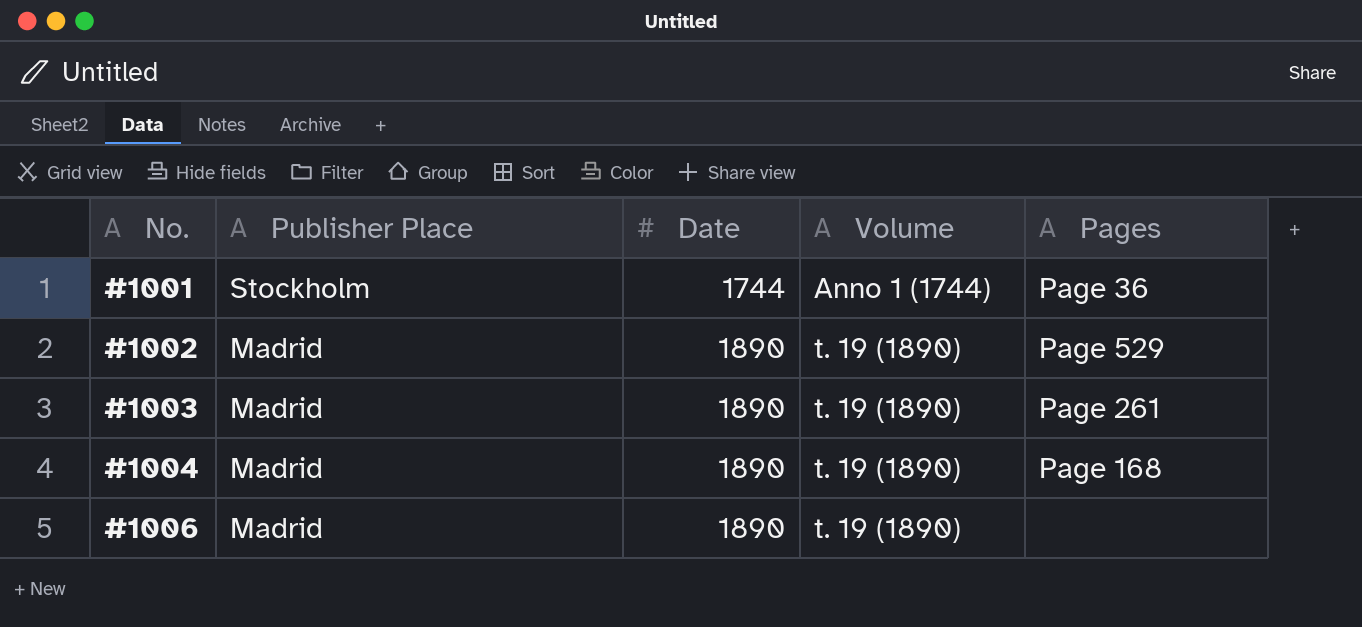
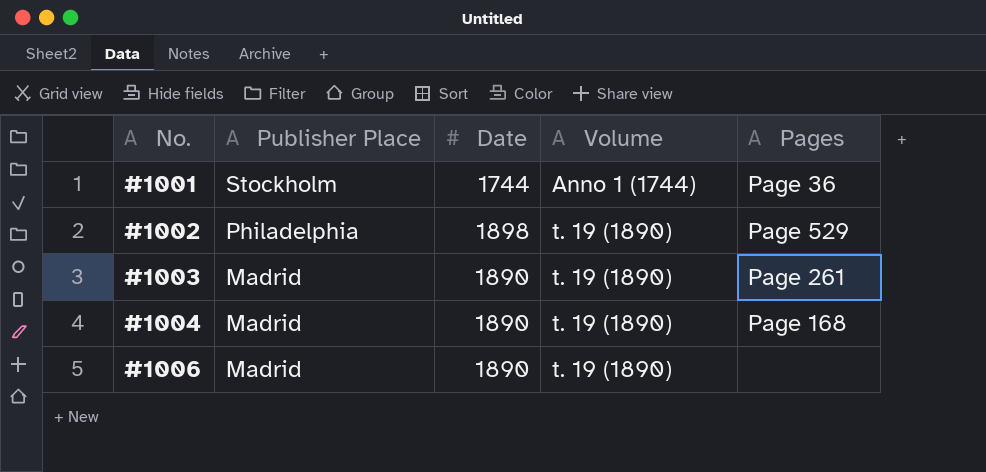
#1002 | Publisher Place: Madrid -> Philadelphia
#1002 | Date: 1890 -> 1898

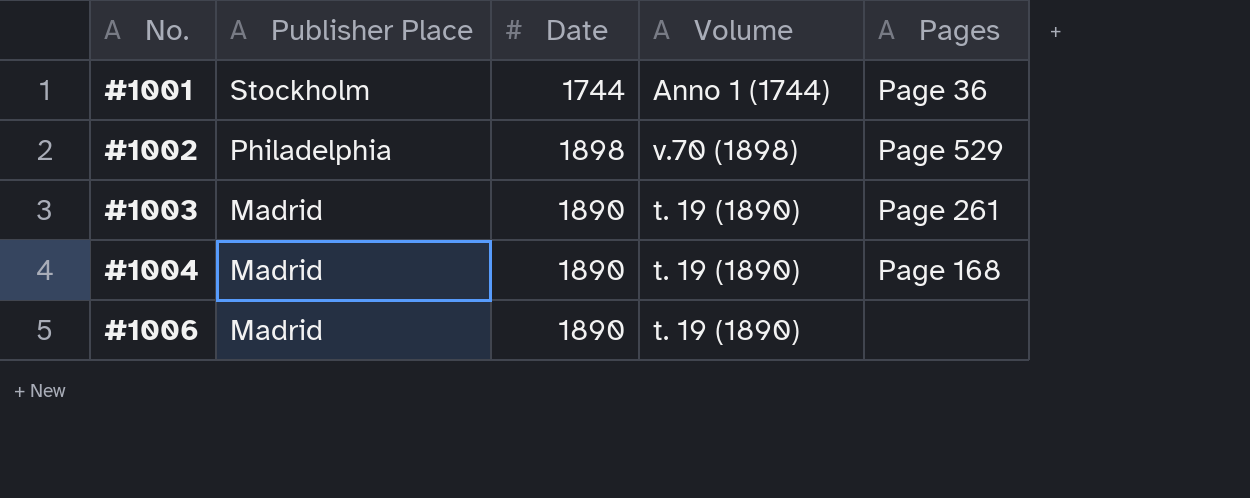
#1002 | Volume: t. 19 (1890) -> v.70 (1898)

